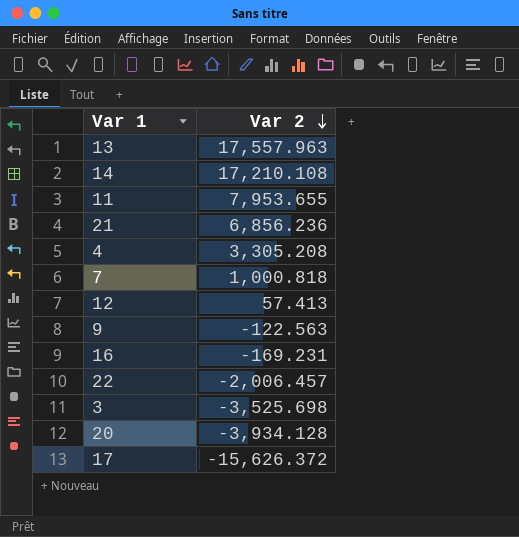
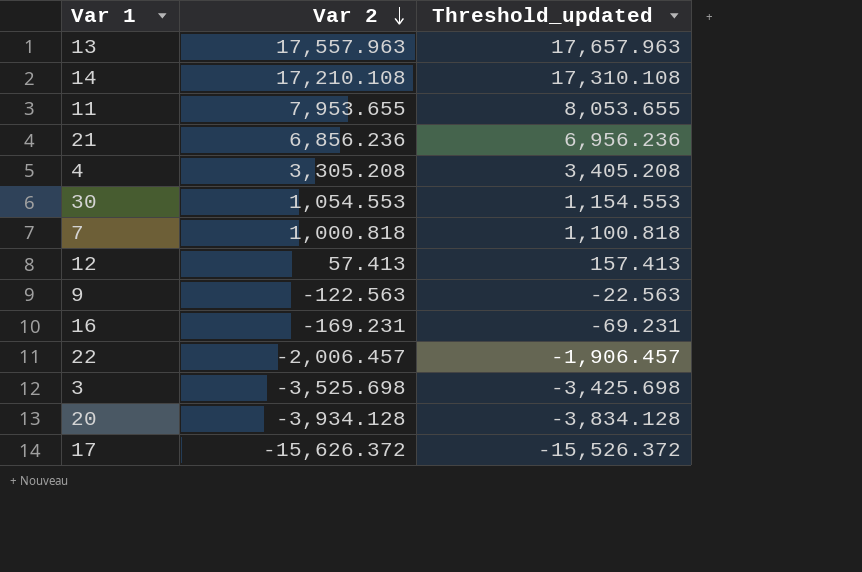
column Threshold_updated | formula: none -> [Var 2] + 100
row 30: none -> 1,054.553 | 1,154.553

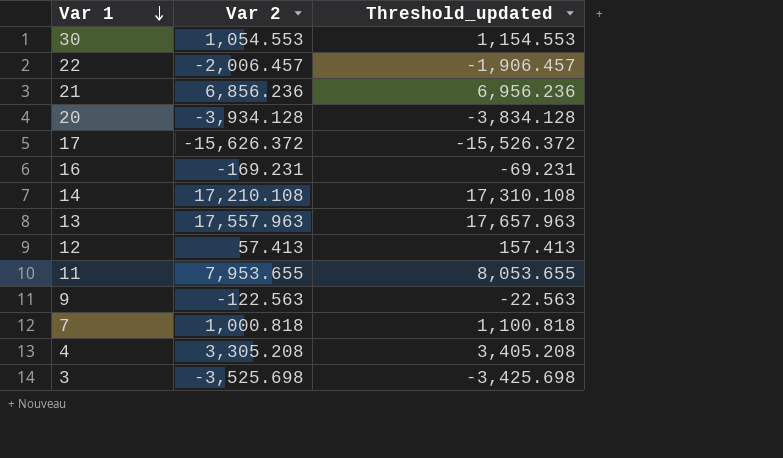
row order: Var 2 descending -> Var 1 descending

